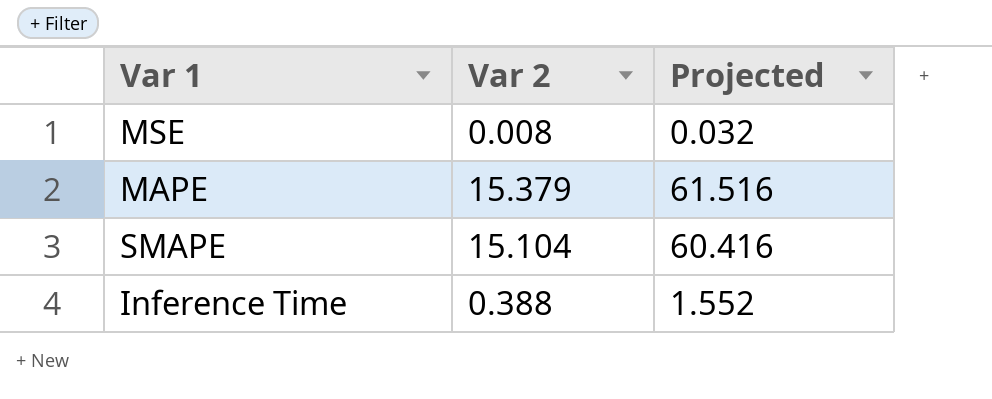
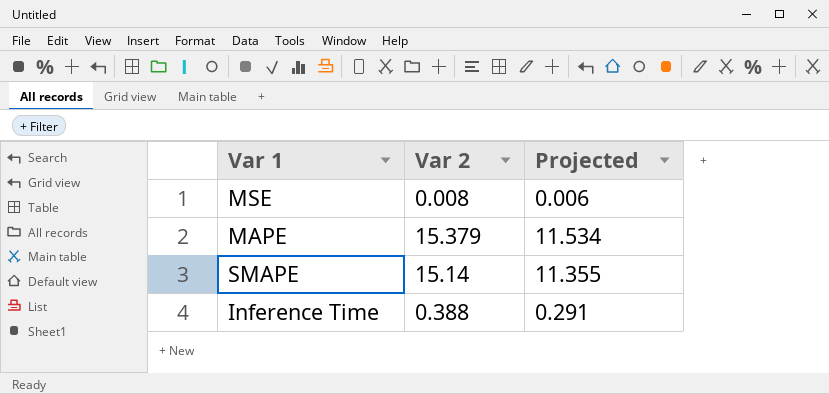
column Projected | formula: [Var 2] * 4 -> [Var 2] * 0.75
SMAPE | Var 2: 15.104 -> 15.14

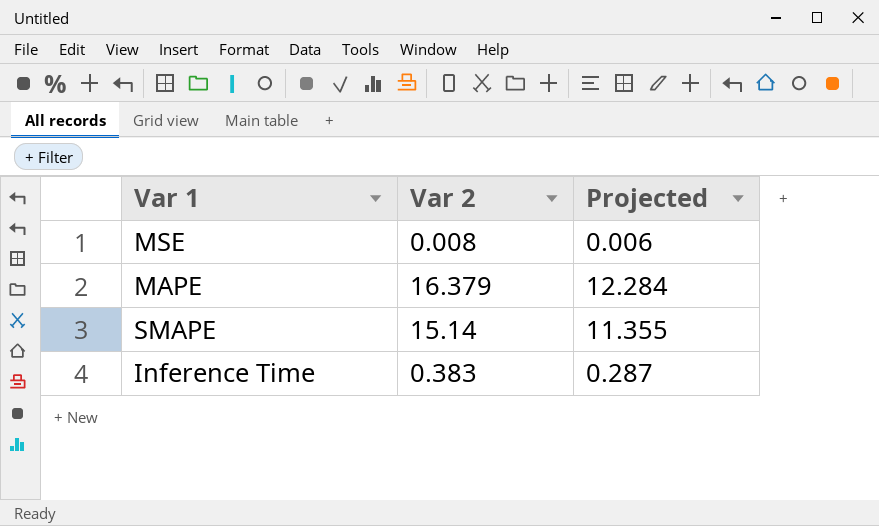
MAPE | Var 2: 15.379 -> 16.379
MAPE | Projected: 11.534 -> 12.284
Inference Time | Var 2: 0.388 -> 0.383
Inference Time | Projected: 0.291 -> 0.287

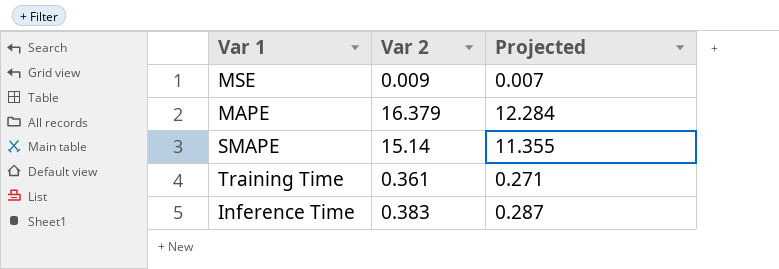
MSE | Var 2: 0.008 -> 0.009
MSE | Projected: 0.006 -> 0.007
row Training Time: none -> 0.361 | 0.271

